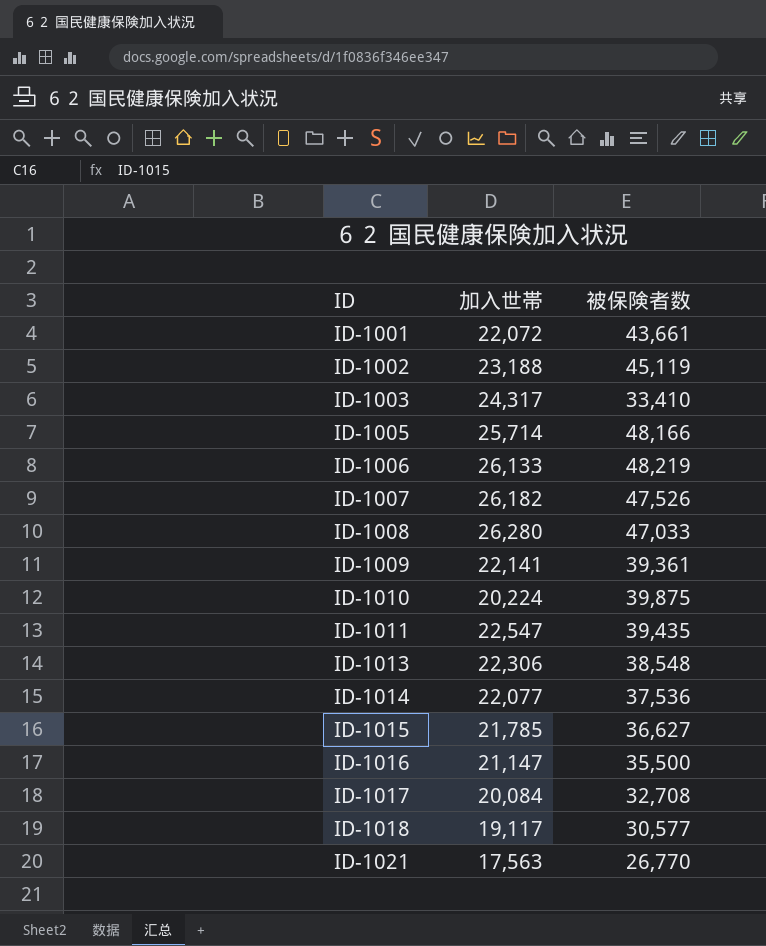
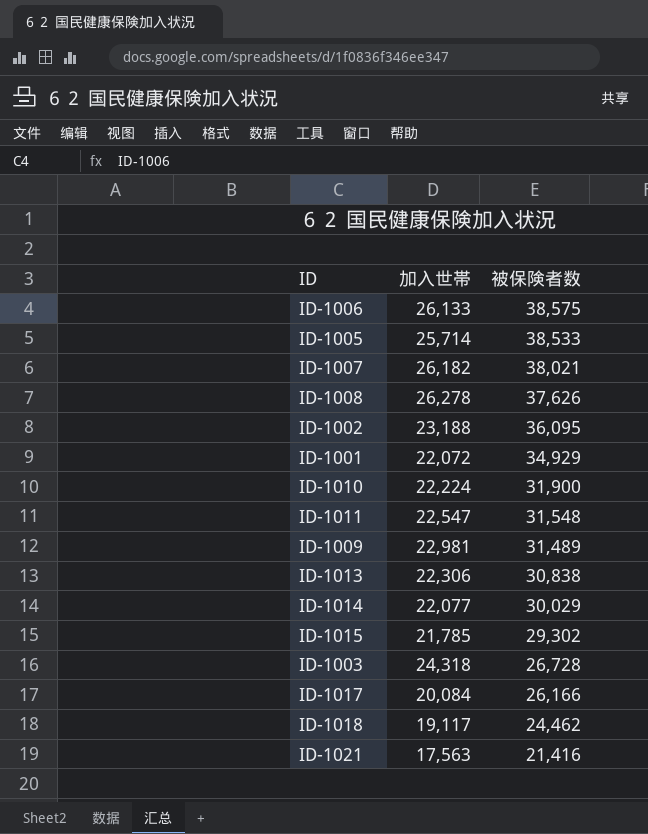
row order: ID ascending -> 被保険者数 descending
row ID-1016: 21,147 | 35,500 -> none
ID-1006 | 被保険者数: 48,219 -> 38,575
ID-1005 | 被保険者数: 48,166 -> 38,533
ID-1007 | 被保険者数: 47,526 -> 38,021
ID-1008 | 加入世帯: 26,280 -> 26,278
ID-1008 | 被保険者数: 47,033 -> 37,626
ID-1002 | 被保険者数: 45,119 -> 36,095
ID-1001 | 被保険者数: 43,661 -> 34,929
ID-1010 | 加入世帯: 20,224 -> 22,224
ID-1010 | 被保険者数: 39,875 -> 31,900
ID-1011 | 被保険者数: 39,435 -> 31,548
ID-1009 | 加入世帯: 22,141 -> 22,981
ID-1009 | 被保険者数: 39,361 -> 31,489
ID-1013 | 被保険者数: 38,548 -> 30,838
ID-1014 | 被保険者数: 37,536 -> 30,029
ID-1015 | 被保険者数: 36,627 -> 29,302
ID-1003 | 加入世帯: 24,317 -> 24,318
ID-1003 | 被保険者数: 33,410 -> 26,728
ID-1017 | 被保険者数: 32,708 -> 26,166
ID-1018 | 被保険者数: 30,577 -> 24,462
ID-1021 | 被保険者数: 26,770 -> 21,416

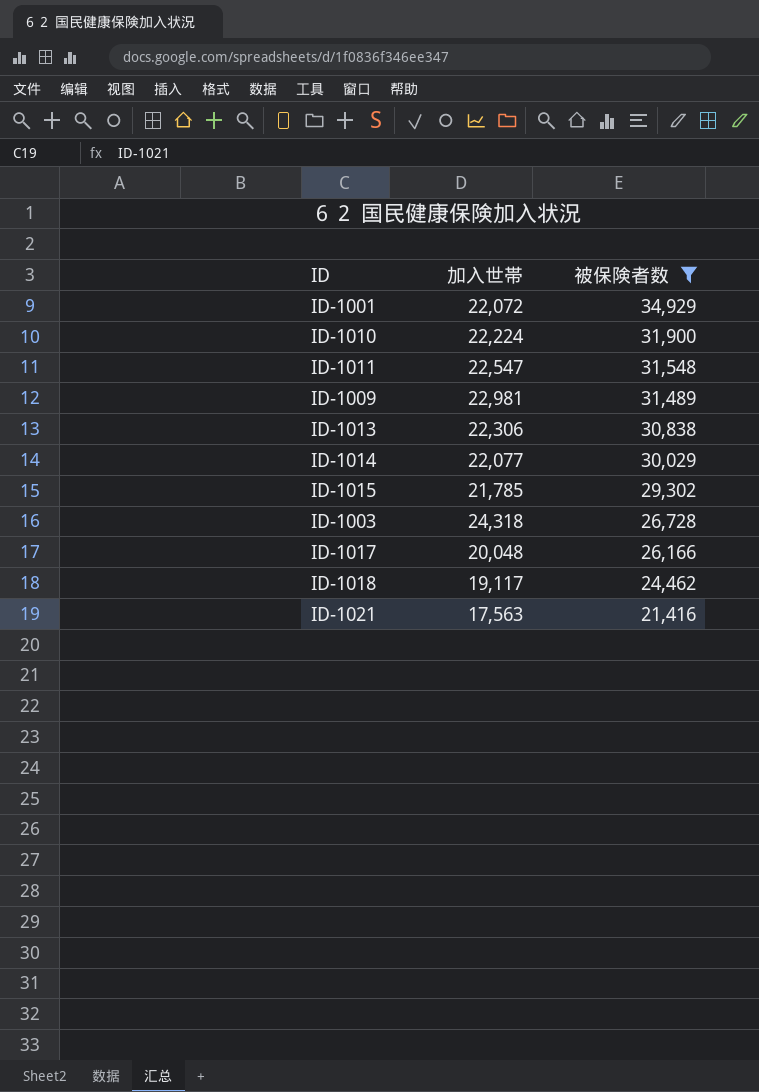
filter: none -> 被保険者数 <= 34,929
ID-1017 | 加入世帯: 20,084 -> 20,048

